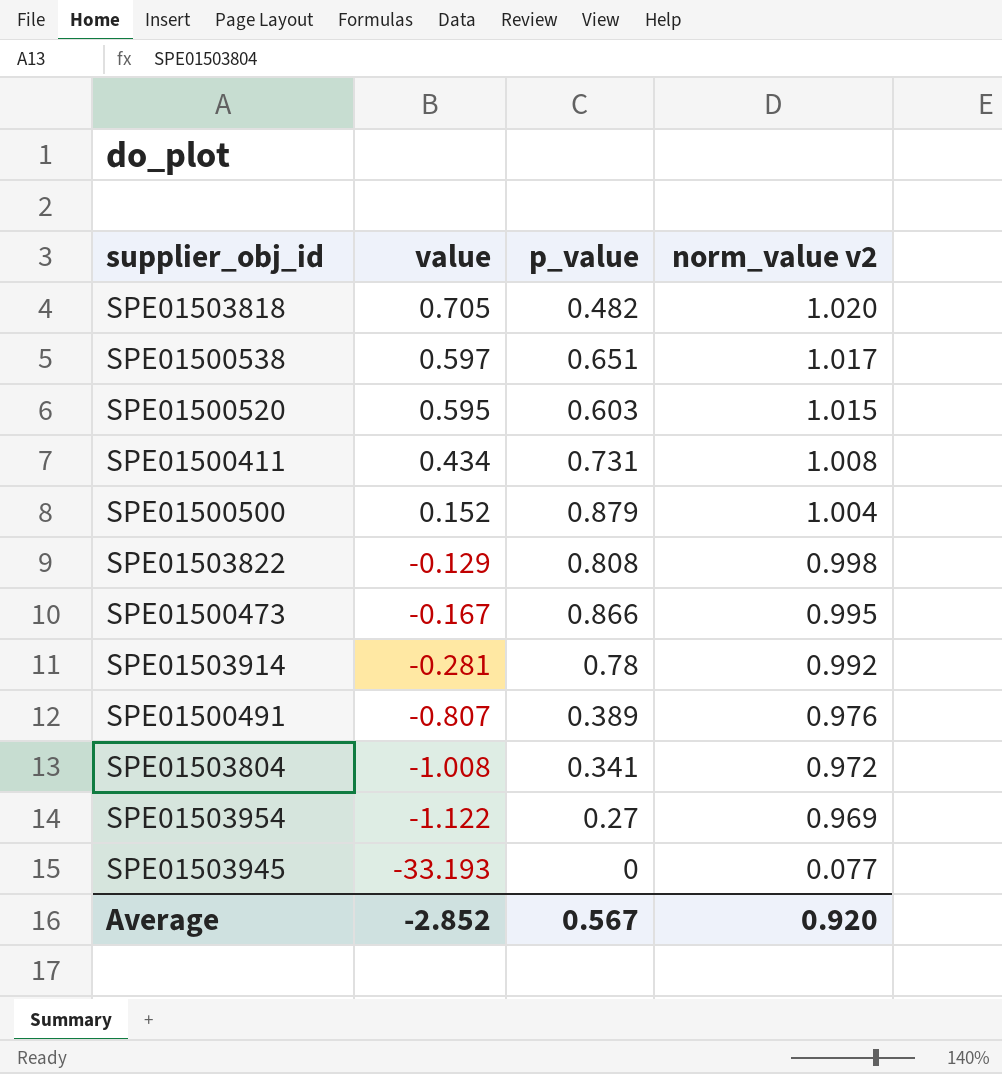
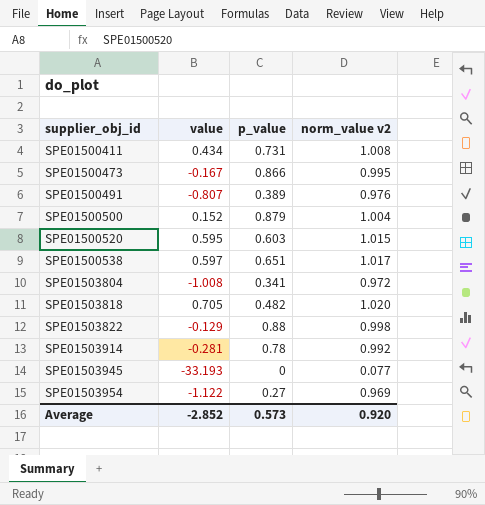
row order: value descending -> supplier_obj_id ascending
SPE01503822 | p_value: 0.808 -> 0.88
Average | p_value: 0.567 -> 0.573

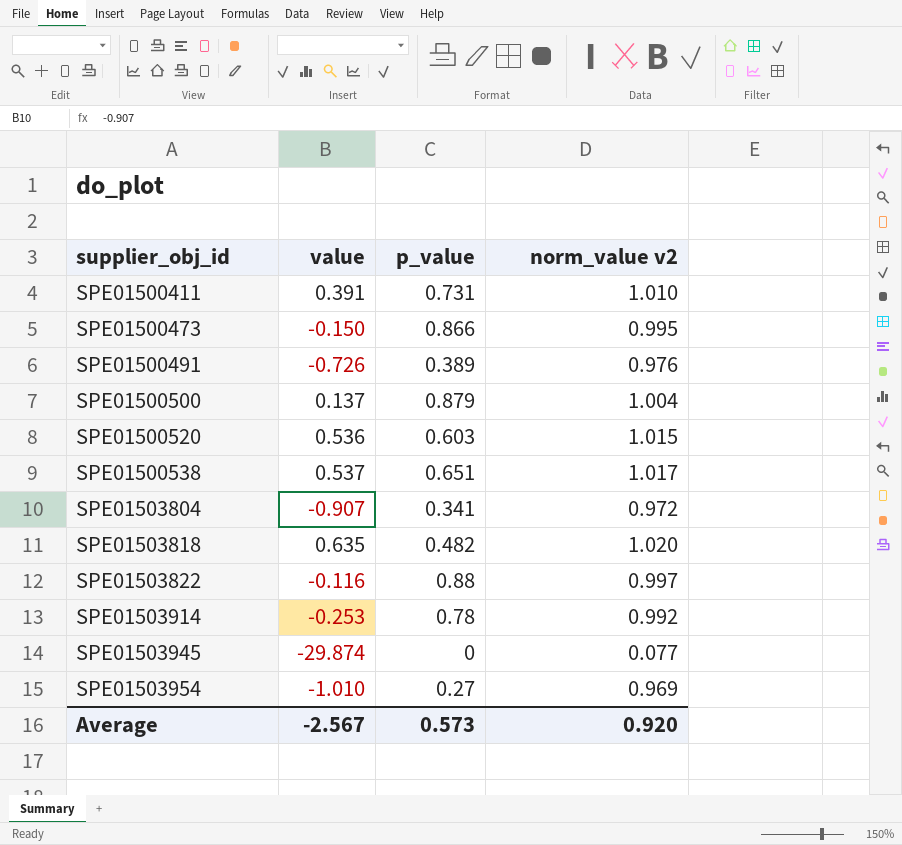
SPE01500411 | value: 0.434 -> 0.391
SPE01500411 | norm_value v2: 1.008 -> 1.010
SPE01500473 | value: -0.167 -> -0.150
SPE01500491 | value: -0.807 -> -0.726
SPE01500500 | value: 0.152 -> 0.137
SPE01500520 | value: 0.595 -> 0.536
SPE01500538 | value: 0.597 -> 0.537
SPE01503804 | value: -1.008 -> -0.907
SPE01503818 | value: 0.705 -> 0.635
SPE01503822 | value: -0.129 -> -0.116
SPE01503822 | norm_value v2: 0.998 -> 0.997
SPE01503914 | value: -0.281 -> -0.253
SPE01503945 | value: -33.193 -> -29.874
SPE01503954 | value: -1.122 -> -1.010
Average | value: -2.852 -> -2.567

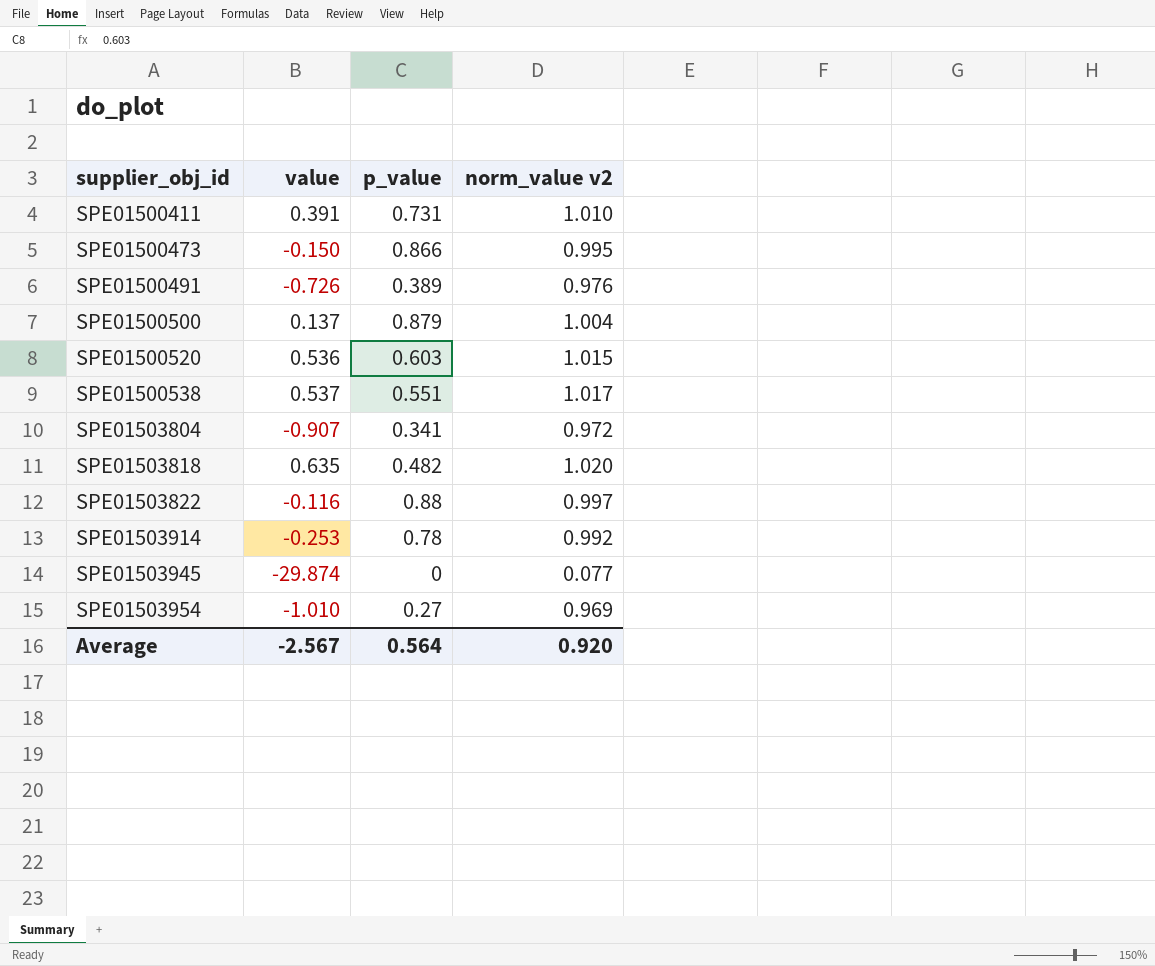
SPE01500538 | p_value: 0.651 -> 0.551
Average | p_value: 0.573 -> 0.564

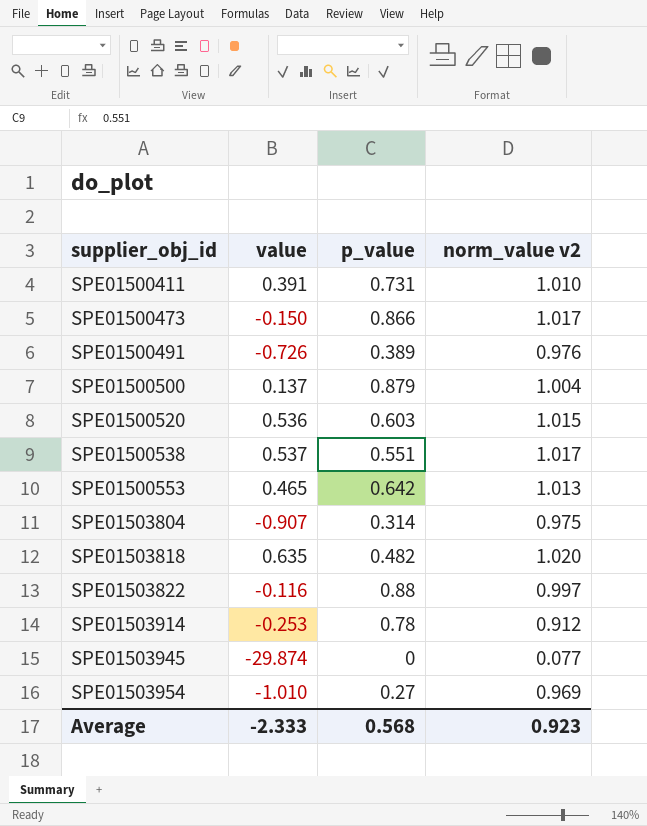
SPE01500473 | norm_value v2: 0.995 -> 1.017
row SPE01500553: none -> 0.465 | 0.642 | 1.013
SPE01503804 | p_value: 0.341 -> 0.314
SPE01503804 | norm_value v2: 0.972 -> 0.975
SPE01503914 | norm_value v2: 0.992 -> 0.912
Average | value: -2.567 -> -2.333
Average | p_value: 0.564 -> 0.568
Average | norm_value v2: 0.920 -> 0.923

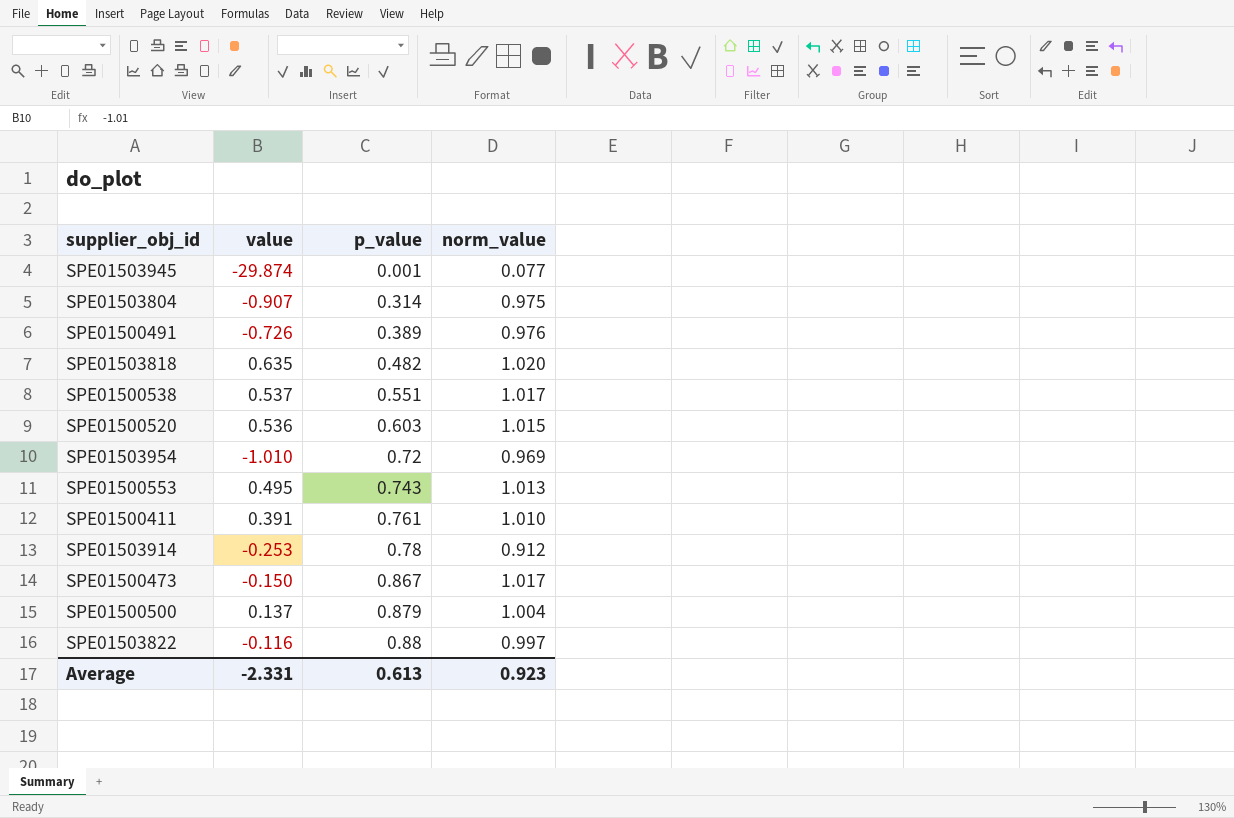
row order: supplier_obj_id ascending -> p_value ascending
column name: norm_value v2 -> norm_value
SPE01503945 | p_value: 0 -> 0.001
SPE01503954 | p_value: 0.27 -> 0.72
SPE01500553 | value: 0.465 -> 0.495
SPE01500553 | p_value: 0.642 -> 0.743
SPE01500411 | p_value: 0.731 -> 0.761
SPE01500473 | p_value: 0.866 -> 0.867
Average | value: -2.333 -> -2.331
Average | p_value: 0.568 -> 0.613

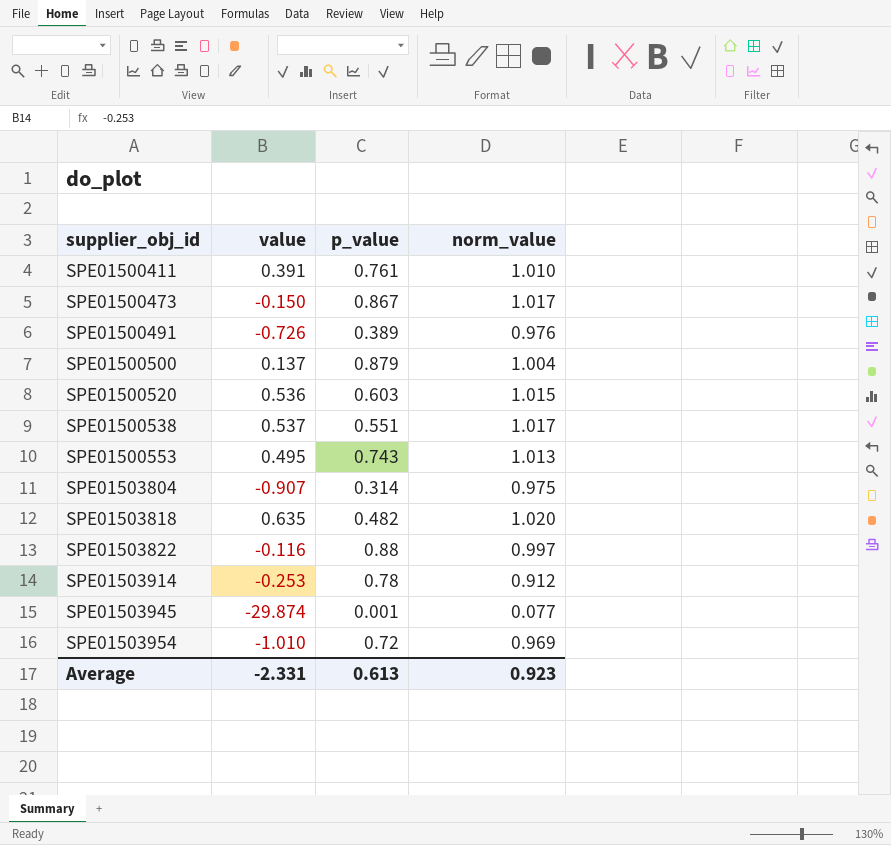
row order: p_value ascending -> supplier_obj_id ascending

